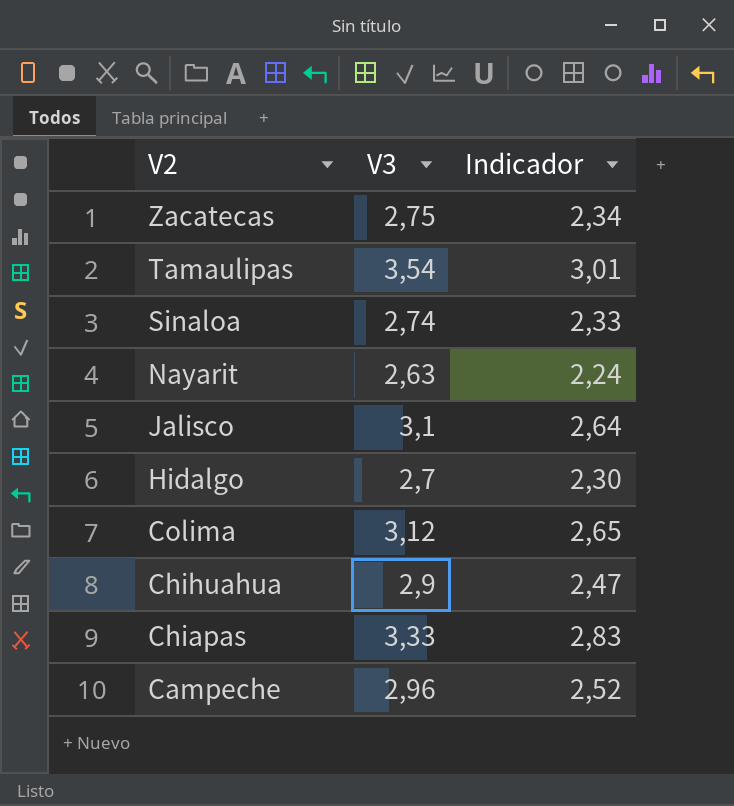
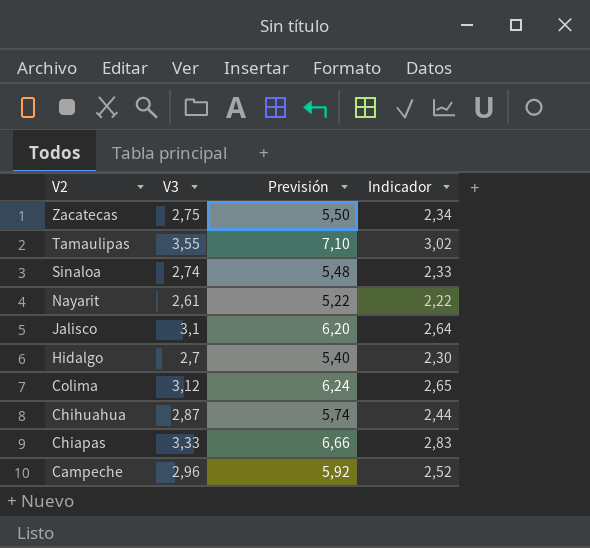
column Previsión | formula: none -> [V3] * 2
Tamaulipas | V3: 3,54 -> 3,55
Tamaulipas | Indicador: 3,01 -> 3,02
Nayarit | V3: 2,63 -> 2,61
Nayarit | Indicador: 2,24 -> 2,22
Chihuahua | V3: 2,9 -> 2,87
Chihuahua | Indicador: 2,47 -> 2,44

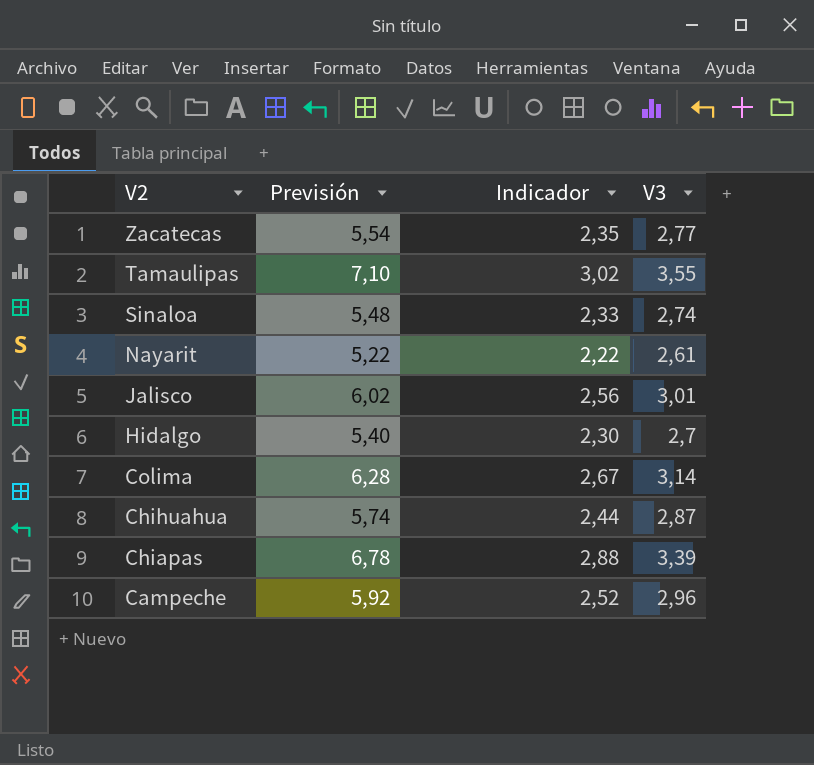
column V3 | position: 2 -> 4
Zacatecas | Previsión: 5,50 -> 5,54
Zacatecas | Indicador: 2,34 -> 2,35
Zacatecas | V3: 2,75 -> 2,77
Jalisco | Previsión: 6,20 -> 6,02
Jalisco | Indicador: 2,64 -> 2,56
Jalisco | V3: 3,1 -> 3,01
Colima | Previsión: 6,24 -> 6,28
Colima | Indicador: 2,65 -> 2,67
Colima | V3: 3,12 -> 3,14
Chiapas | Previsión: 6,66 -> 6,78
Chiapas | Indicador: 2,83 -> 2,88
Chiapas | V3: 3,33 -> 3,39

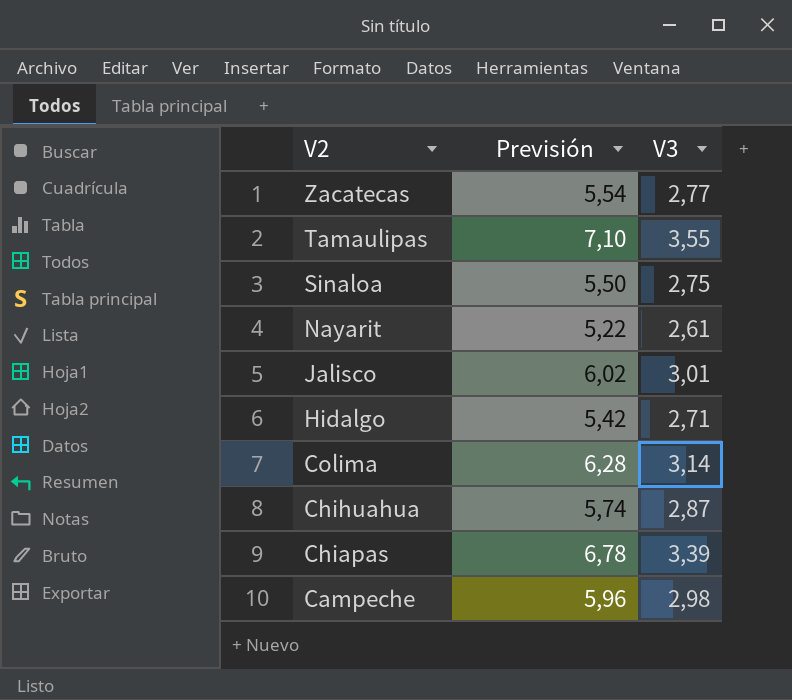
column Indicador | formula: [V3] * 0,85 -> none
Sinaloa | Previsión: 5,48 -> 5,50
Sinaloa | V3: 2,74 -> 2,75
Hidalgo | Previsión: 5,40 -> 5,42
Hidalgo | V3: 2,7 -> 2,71
Campeche | Previsión: 5,92 -> 5,96
Campeche | V3: 2,96 -> 2,98

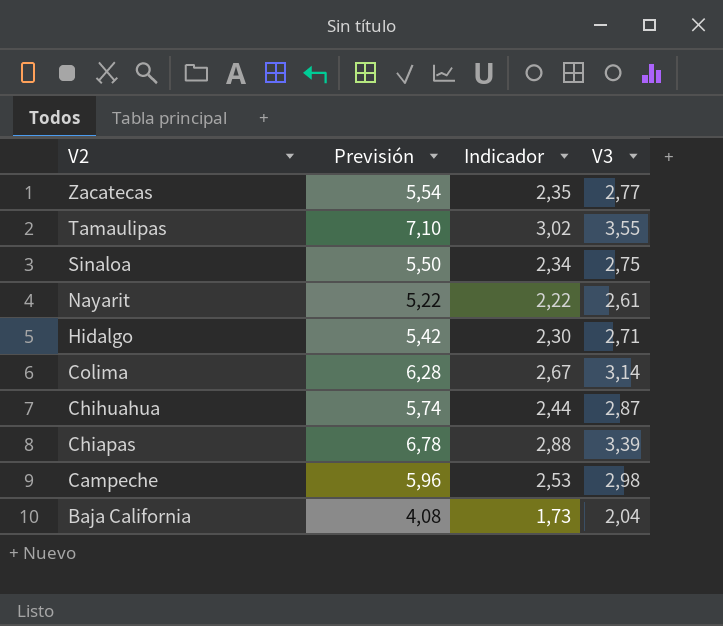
column Indicador | formula: none -> [V3] * 0,85
row Jalisco: 6,02 | 3,01 -> none
row Baja California: none -> 4,08 | 1,73 | 2,04

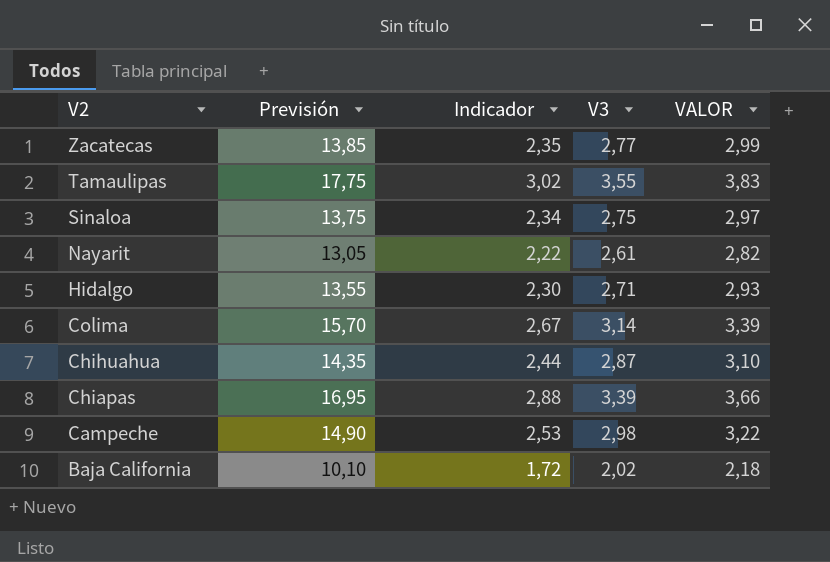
column Previsión | formula: [V3] * 2 -> [V3] * 5
column VALOR | formula: none -> [V3] * 1,08
Baja California | Indicador: 1,73 -> 1,72
Baja California | V3: 2,04 -> 2,02

